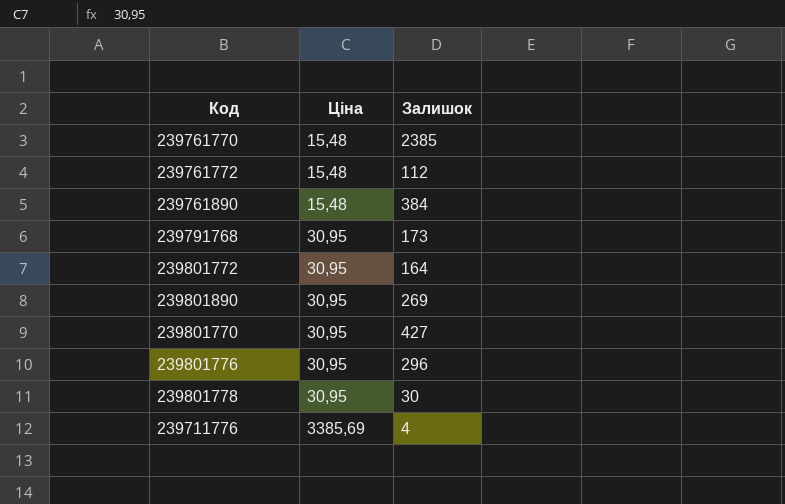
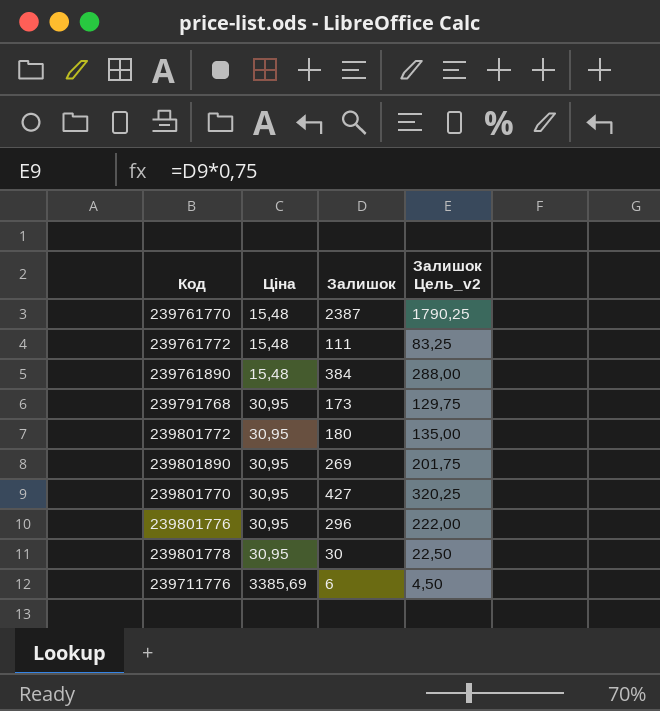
column Залишок Цель_v2 | formula: none -> [Залишок] * 0,75
239761770 | Залишок: 2385 -> 2387
239761772 | Залишок: 112 -> 111
239801772 | Залишок: 164 -> 180
239711776 | Залишок: 4 -> 6

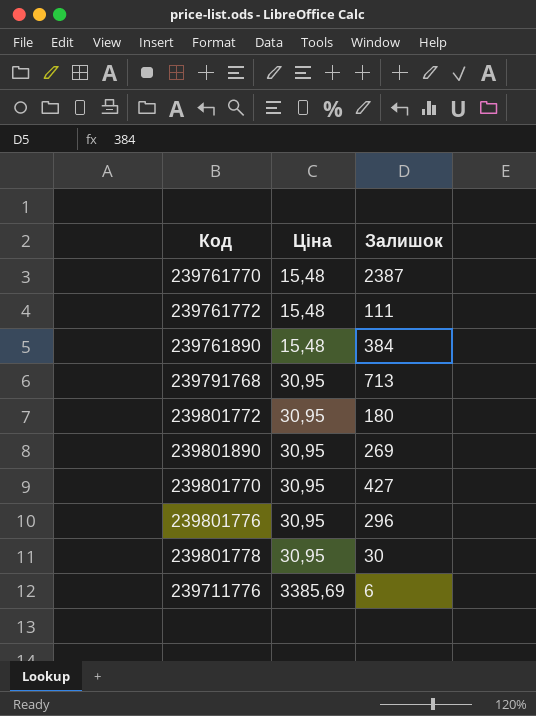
column Залишок Цель_v2 | formula: [Залишок] * 0,75 -> none
239791768 | Залишок: 173 -> 713

